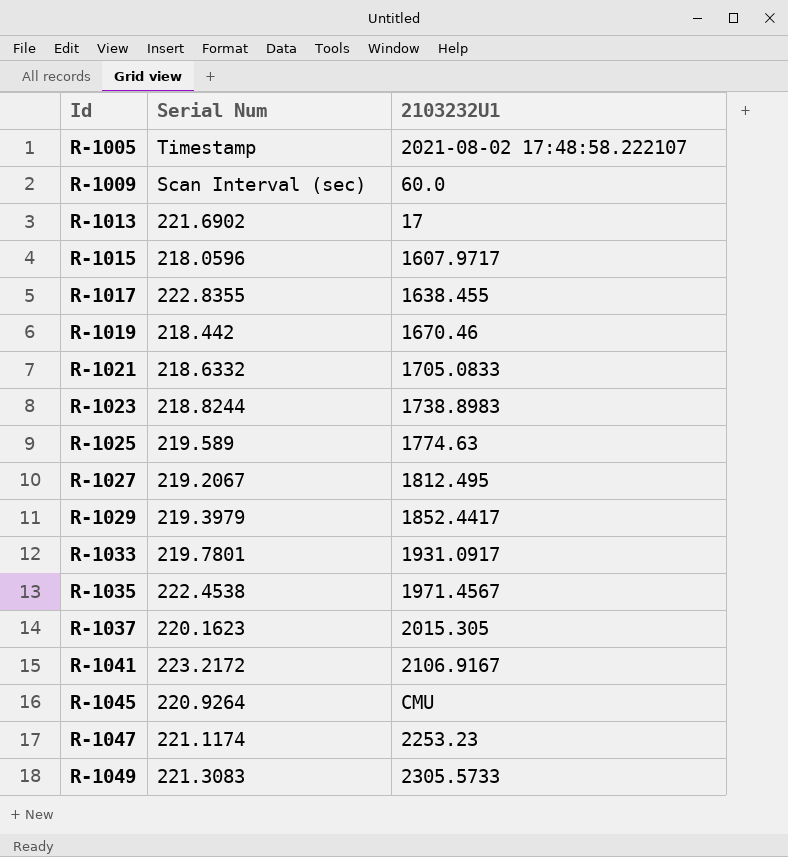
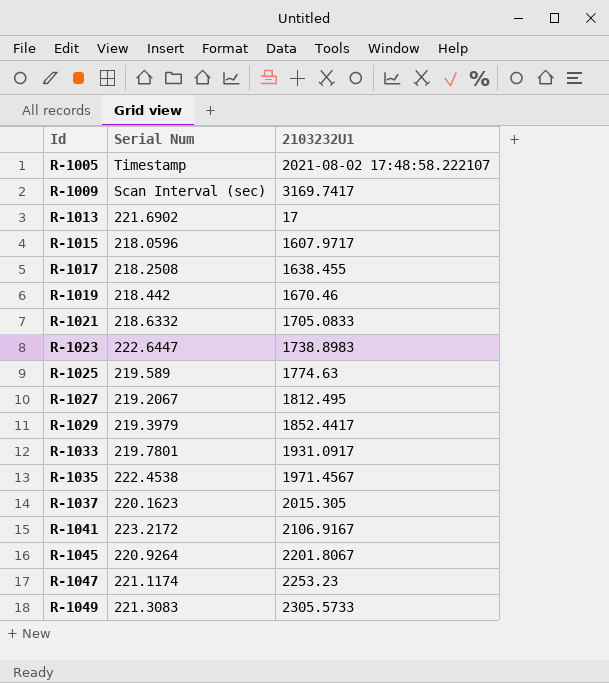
R-1009 | 2103232U1: 60.0 -> 3169.7417
R-1017 | Serial Num: 222.8355 -> 218.2508
R-1023 | Serial Num: 218.8244 -> 222.6447
R-1045 | 2103232U1: CMU -> 2201.8067

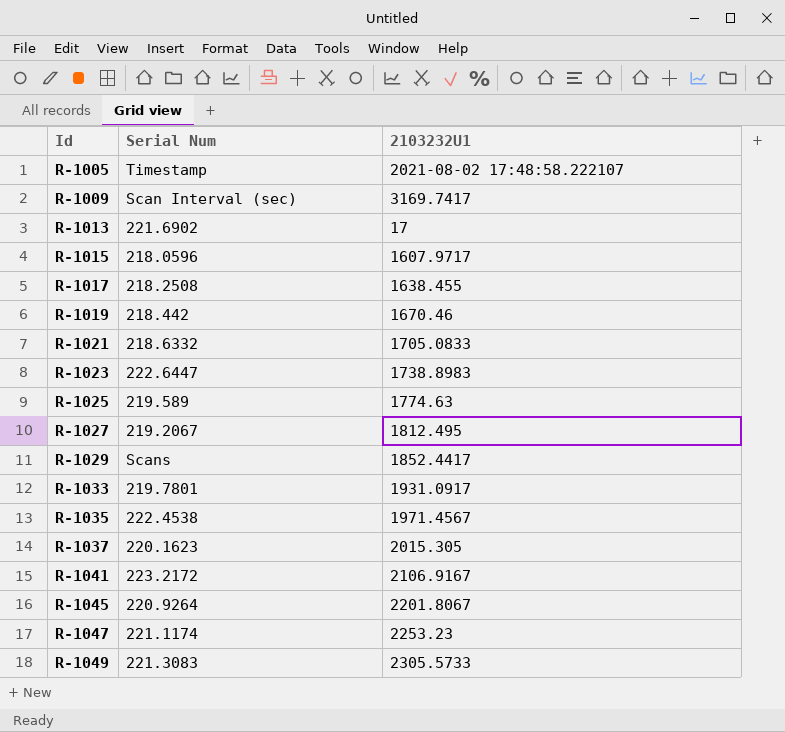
R-1029 | Serial Num: 219.3979 -> Scans

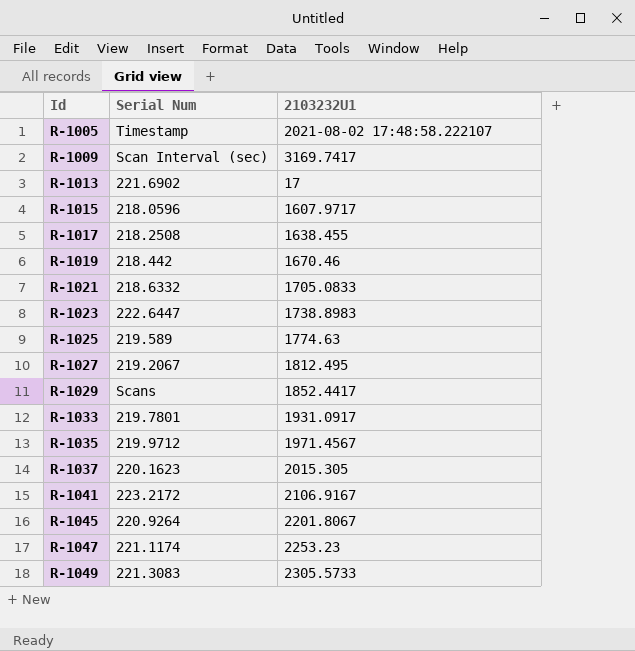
R-1035 | Serial Num: 222.4538 -> 219.9712

